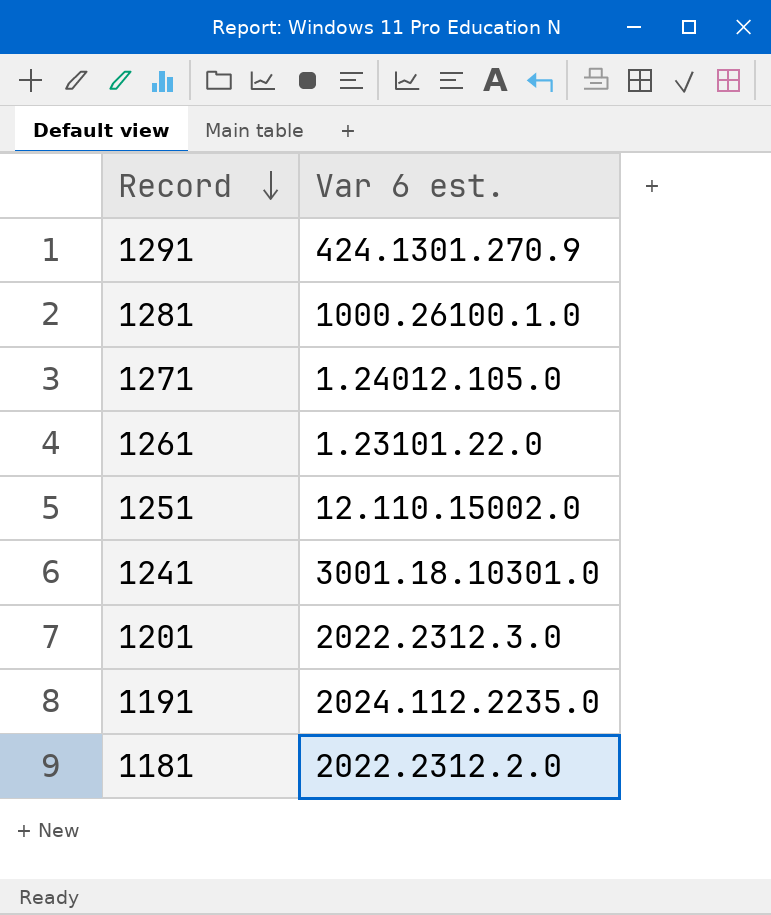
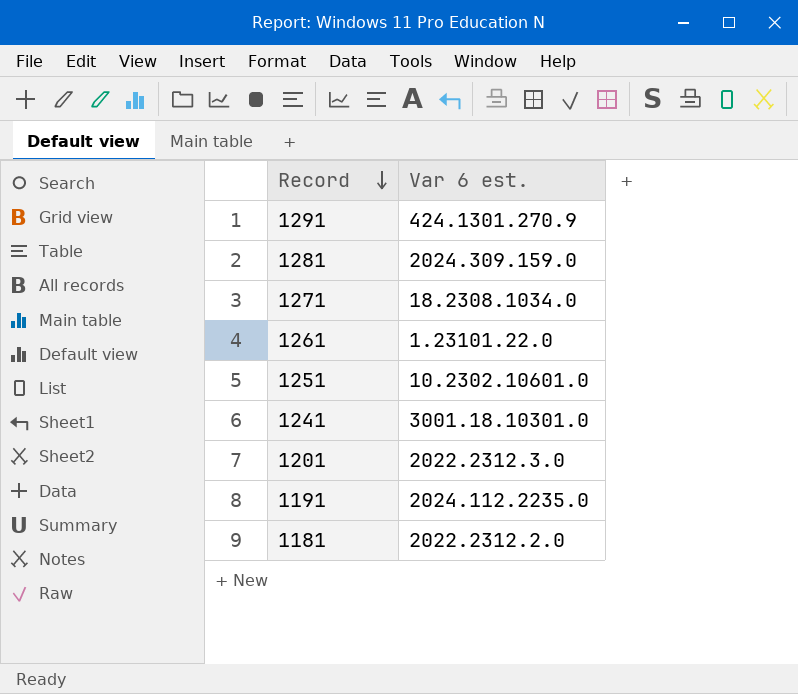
1281 | Var 6 est.: 1000.26100.1.0 -> 2024.309.159.0
1271 | Var 6 est.: 1.24012.105.0 -> 18.2308.1034.0
1251 | Var 6 est.: 12.110.15002.0 -> 10.2302.10601.0

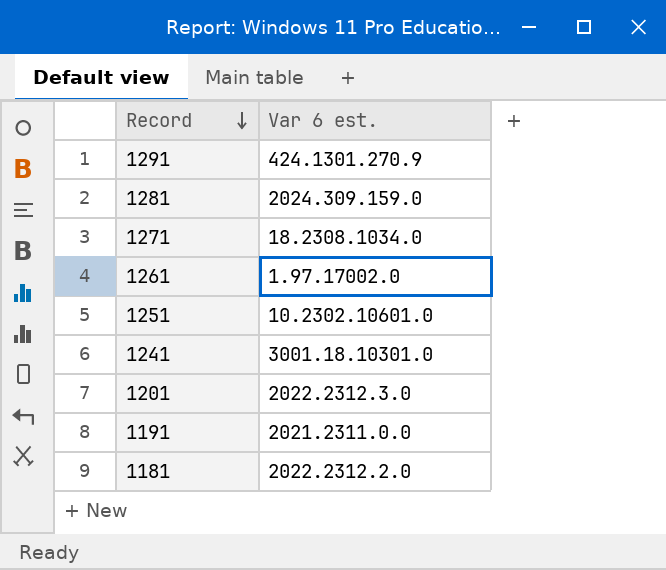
1261 | Var 6 est.: 1.23101.22.0 -> 1.97.17002.0
1191 | Var 6 est.: 2024.112.2235.0 -> 2021.2311.0.0

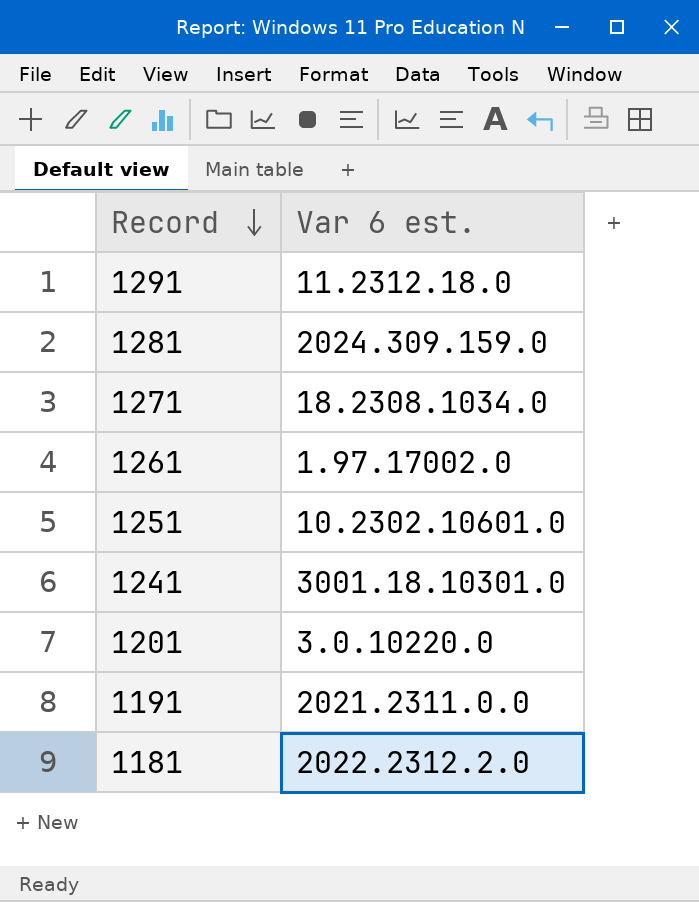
1291 | Var 6 est.: 424.1301.270.9 -> 11.2312.18.0
1201 | Var 6 est.: 2022.2312.3.0 -> 3.0.10220.0

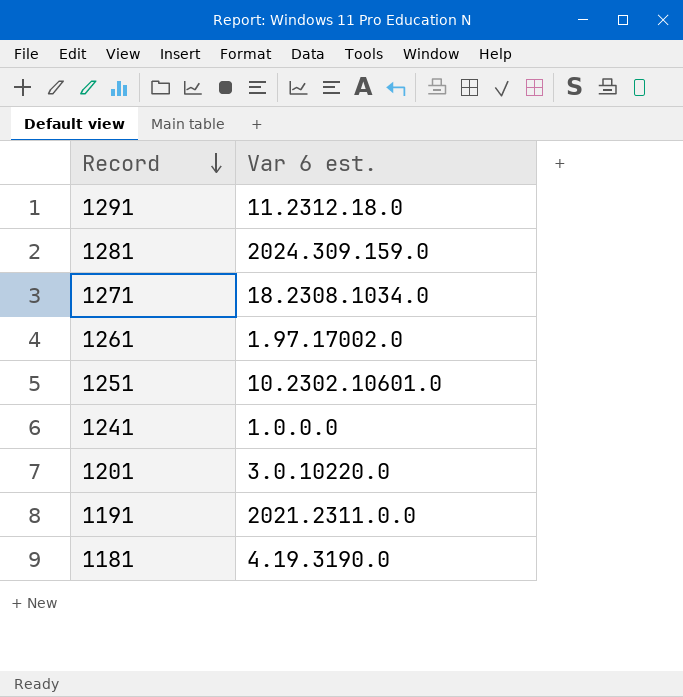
1241 | Var 6 est.: 3001.18.10301.0 -> 1.0.0.0
1181 | Var 6 est.: 2022.2312.2.0 -> 4.19.3190.0

